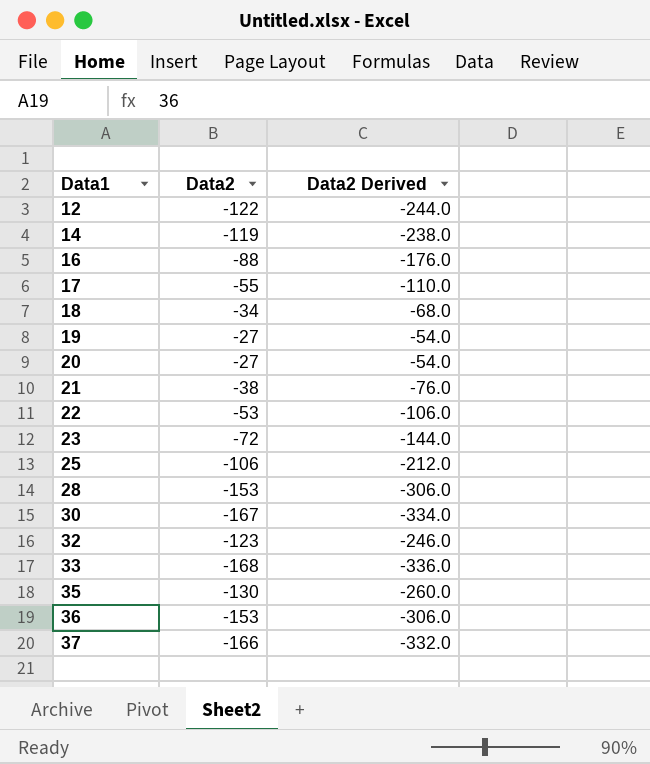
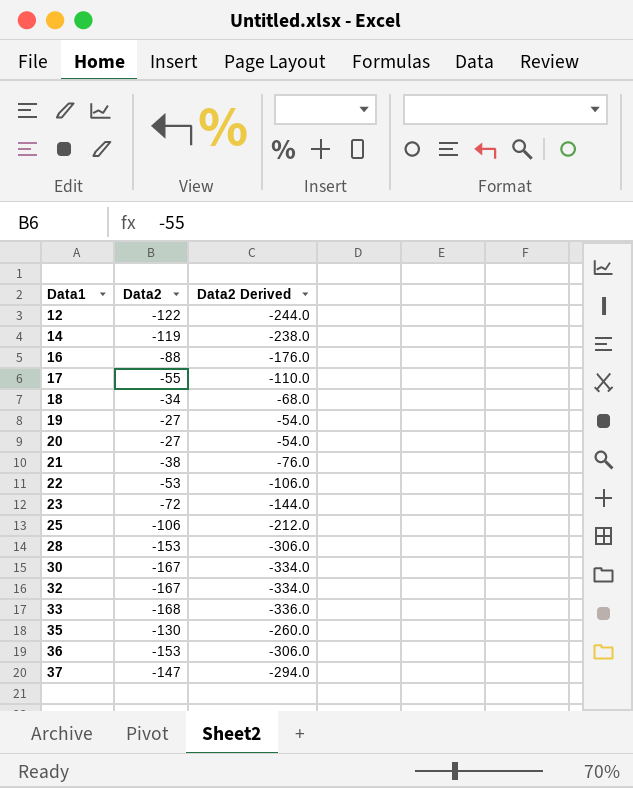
32 | Data2: -123 -> -167
32 | Data2 Derived: -246.0 -> -334.0
37 | Data2: -166 -> -147
37 | Data2 Derived: -332.0 -> -294.0

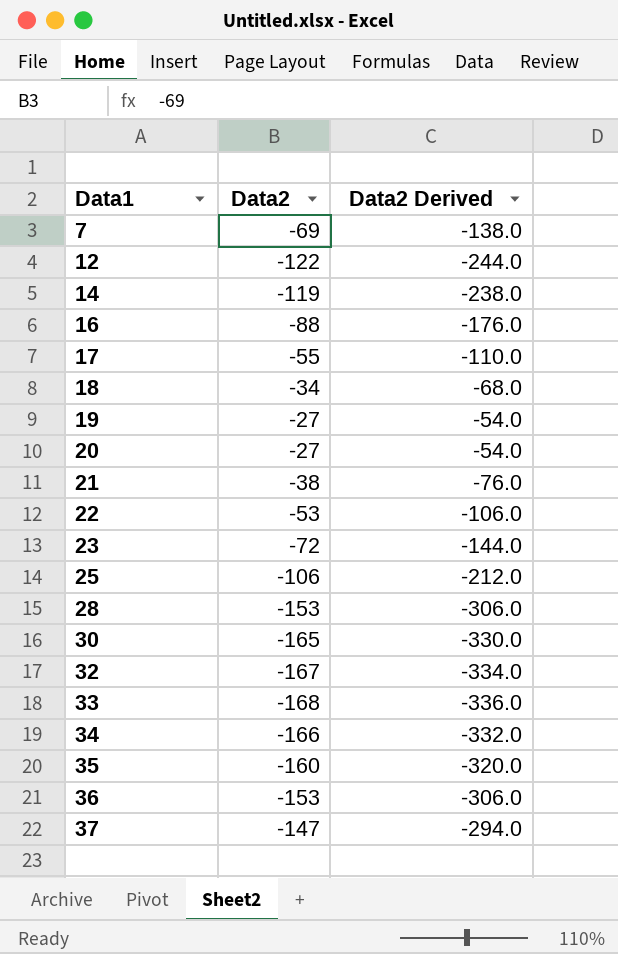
row 7: none -> -69 | -138.0
30 | Data2: -167 -> -165
30 | Data2 Derived: -334.0 -> -330.0
row 34: none -> -166 | -332.0
35 | Data2: -130 -> -160
35 | Data2 Derived: -260.0 -> -320.0

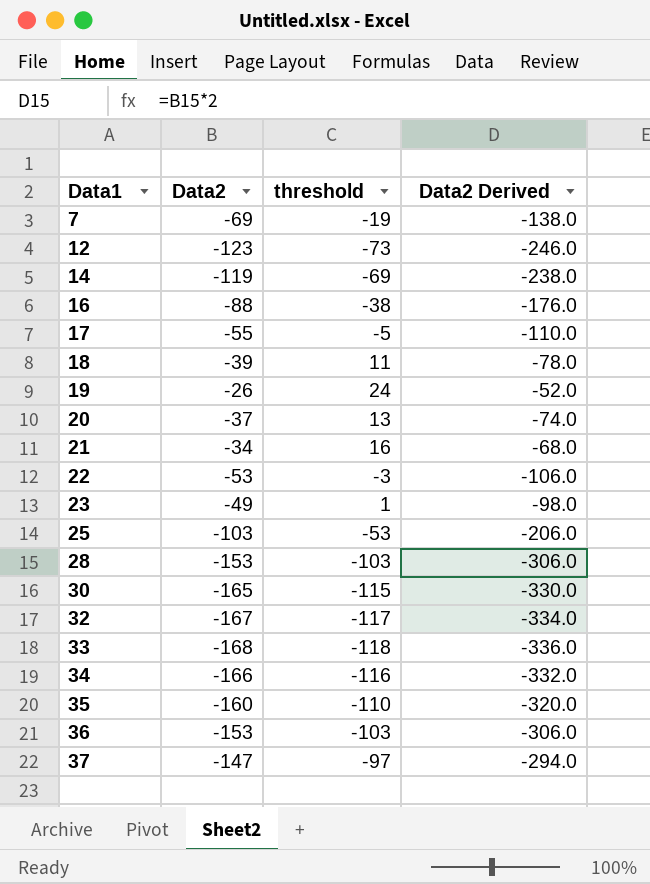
column threshold | formula: none -> [Data2] + 50
12 | Data2: -122 -> -123
12 | Data2 Derived: -244.0 -> -246.0
18 | Data2: -34 -> -39
18 | Data2 Derived: -68.0 -> -78.0
19 | Data2: -27 -> -26
19 | Data2 Derived: -54.0 -> -52.0
20 | Data2: -27 -> -37
20 | Data2 Derived: -54.0 -> -74.0
21 | Data2: -38 -> -34
21 | Data2 Derived: -76.0 -> -68.0
23 | Data2: -72 -> -49
23 | Data2 Derived: -144.0 -> -98.0
25 | Data2: -106 -> -103
25 | Data2 Derived: -212.0 -> -206.0

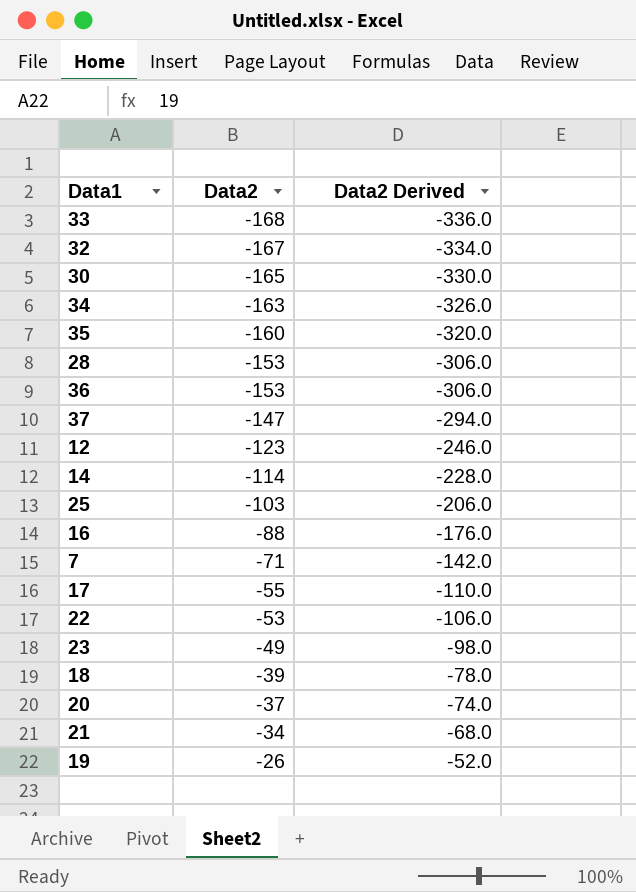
row order: Data1 ascending -> Data2 ascending
column threshold | formula: [Data2] + 50 -> none
34 | Data2: -166 -> -163
34 | Data2 Derived: -332.0 -> -326.0
14 | Data2: -119 -> -114
14 | Data2 Derived: -238.0 -> -228.0
7 | Data2: -69 -> -71
7 | Data2 Derived: -138.0 -> -142.0

